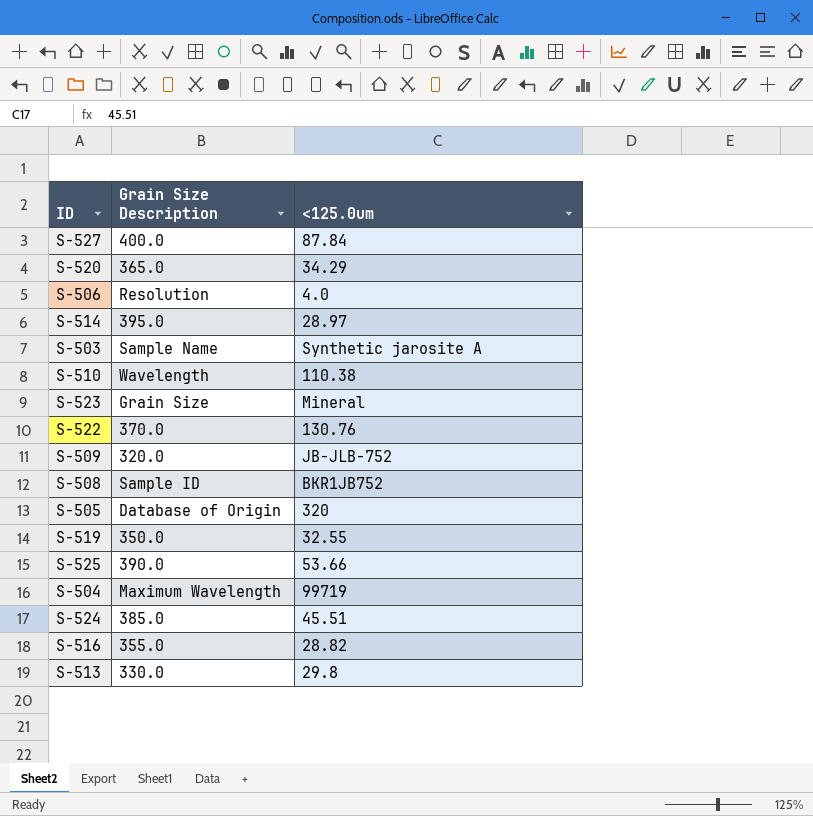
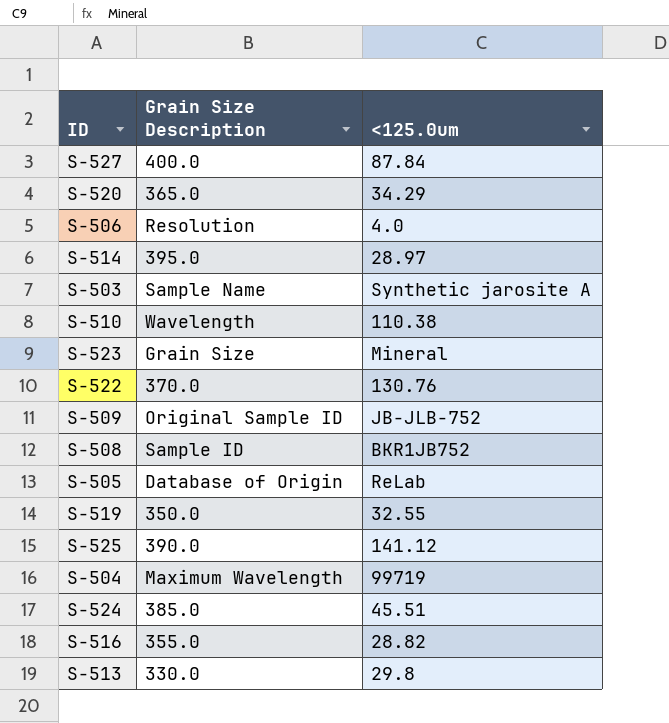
S-509 | Grain Size Description: 320.0 -> Original Sample ID
S-505 | <125.0um: 320 -> ReLab
S-525 | <125.0um: 53.66 -> 141.12

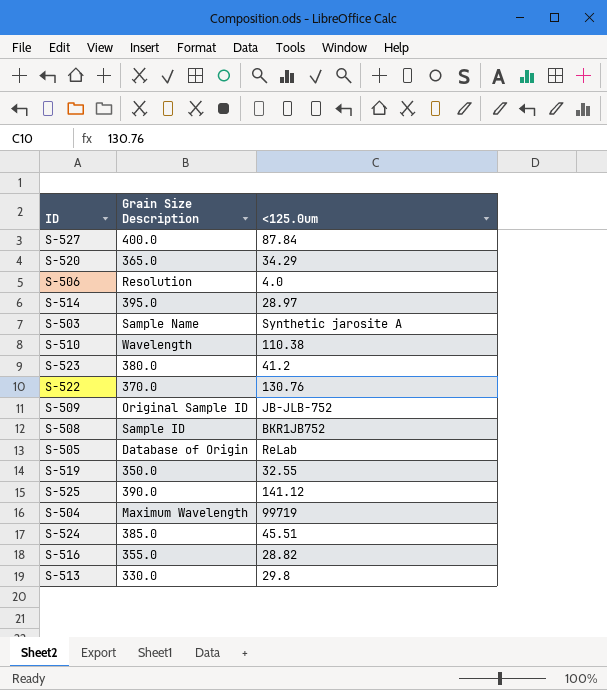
S-523 | Grain Size Description: Grain Size -> 380.0
S-523 | <125.0um: Mineral -> 41.2

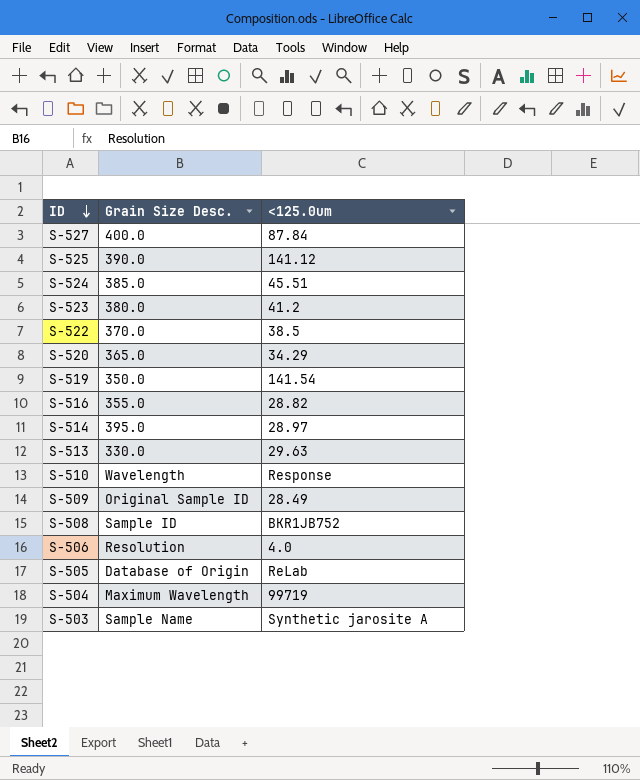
row order: none -> ID descending
column name: Grain Size Description -> Grain Size Desc.
S-522 | <125.0um: 130.76 -> 38.5
S-519 | <125.0um: 32.55 -> 141.54
S-513 | <125.0um: 29.8 -> 29.63
S-510 | <125.0um: 110.38 -> Response
S-509 | <125.0um: JB-JLB-752 -> 28.49

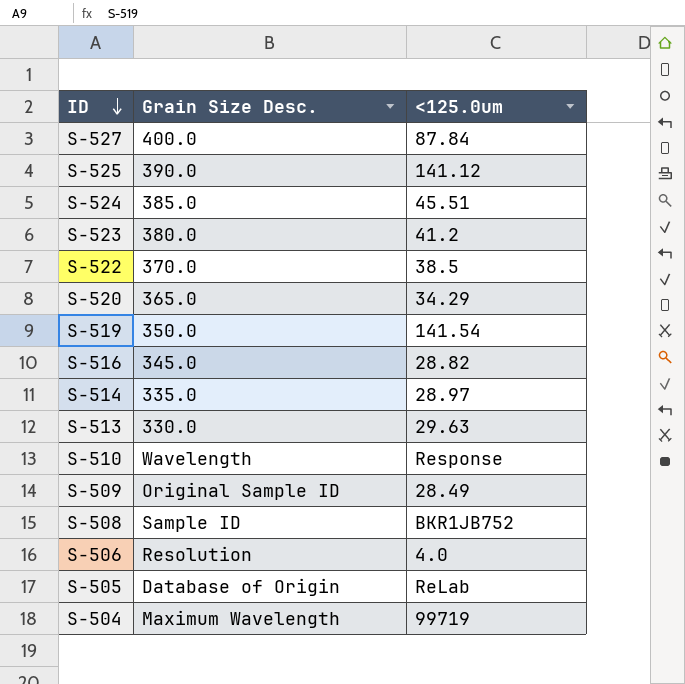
row S-503: Sample Name | Synthetic jarosite A -> none
S-516 | Grain Size Desc.: 355.0 -> 345.0
S-514 | Grain Size Desc.: 395.0 -> 335.0

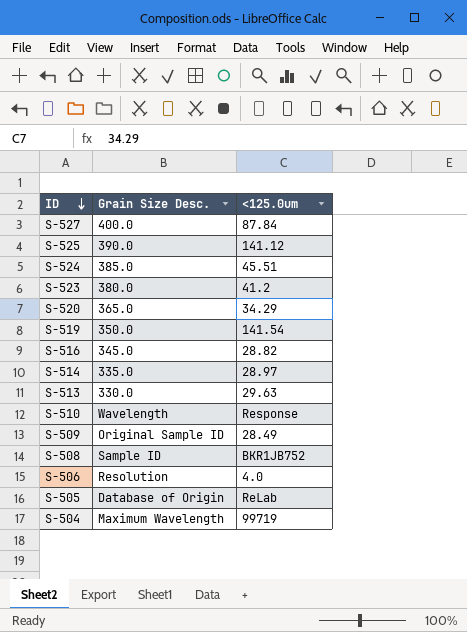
row S-522: 370.0 | 38.5 -> none

